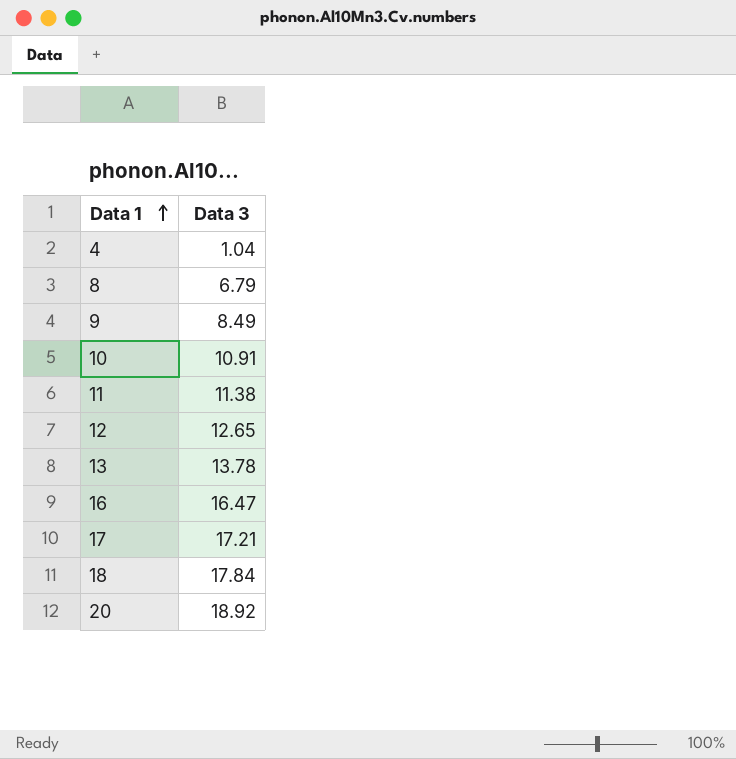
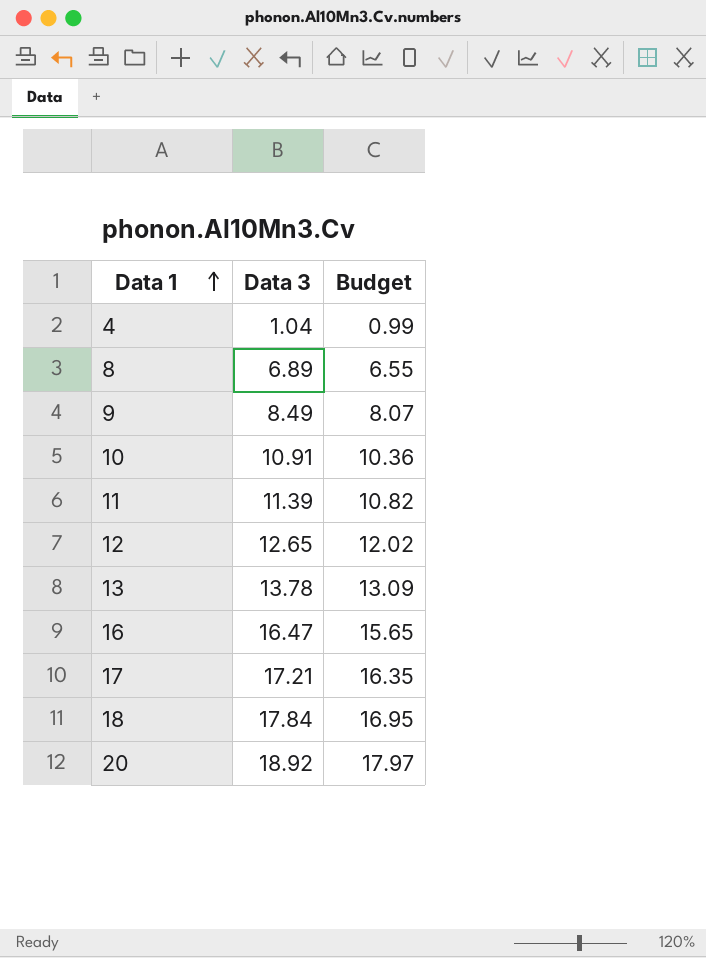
column Budget | formula: none -> [Data 3] * 0.95
8 | Data 3: 6.79 -> 6.89
11 | Data 3: 11.38 -> 11.39

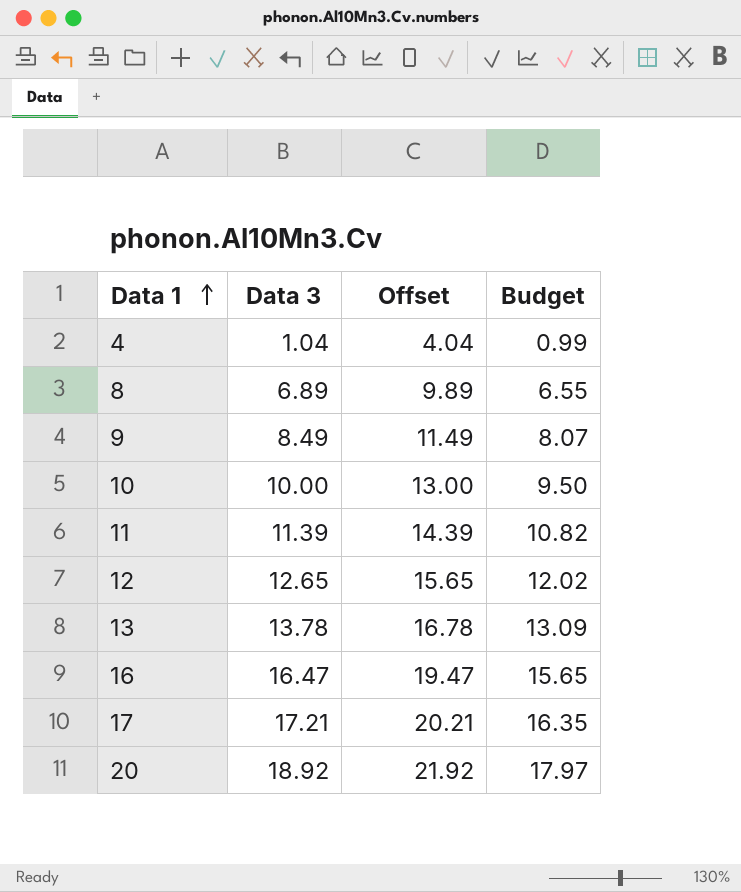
column Offset | formula: none -> [Data 3] + 3
row 18: 17.84 | 16.95 -> none
10 | Data 3: 10.91 -> 10.00
10 | Budget: 10.36 -> 9.50

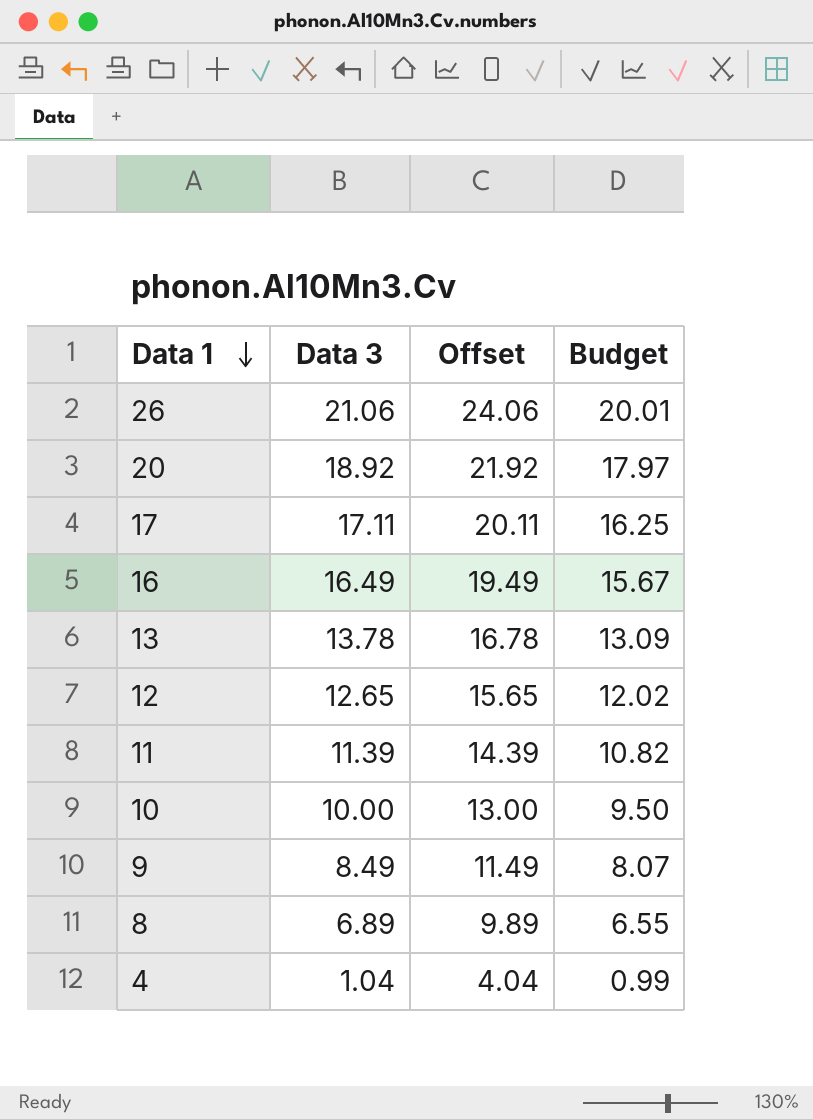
row order: Data 1 ascending -> Data 1 descending
row 26: none -> 21.06 | 24.06 | 20.01
17 | Data 3: 17.21 -> 17.11
17 | Offset: 20.21 -> 20.11
17 | Budget: 16.35 -> 16.25
16 | Data 3: 16.47 -> 16.49
16 | Offset: 19.47 -> 19.49
16 | Budget: 15.65 -> 15.67

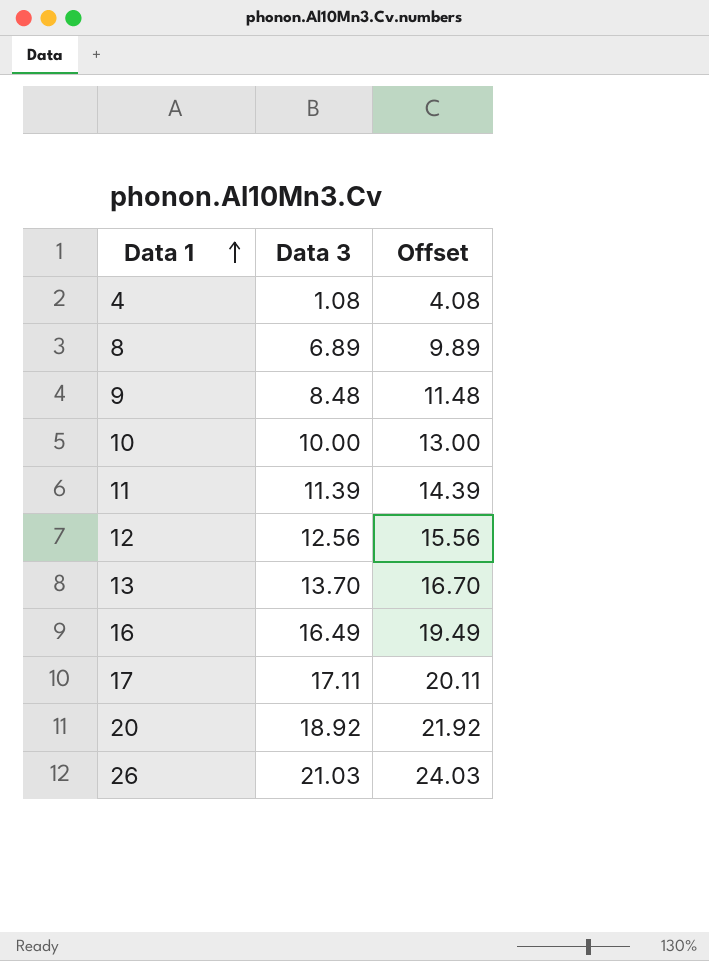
row order: Data 1 descending -> Data 1 ascending
column Budget | formula: [Data 3] * 0.95 -> none
4 | Data 3: 1.04 -> 1.08
4 | Offset: 4.04 -> 4.08
9 | Data 3: 8.49 -> 8.48
9 | Offset: 11.49 -> 11.48
12 | Data 3: 12.65 -> 12.56
12 | Offset: 15.65 -> 15.56
13 | Data 3: 13.78 -> 13.70
13 | Offset: 16.78 -> 16.70
26 | Data 3: 21.06 -> 21.03
26 | Offset: 24.06 -> 24.03

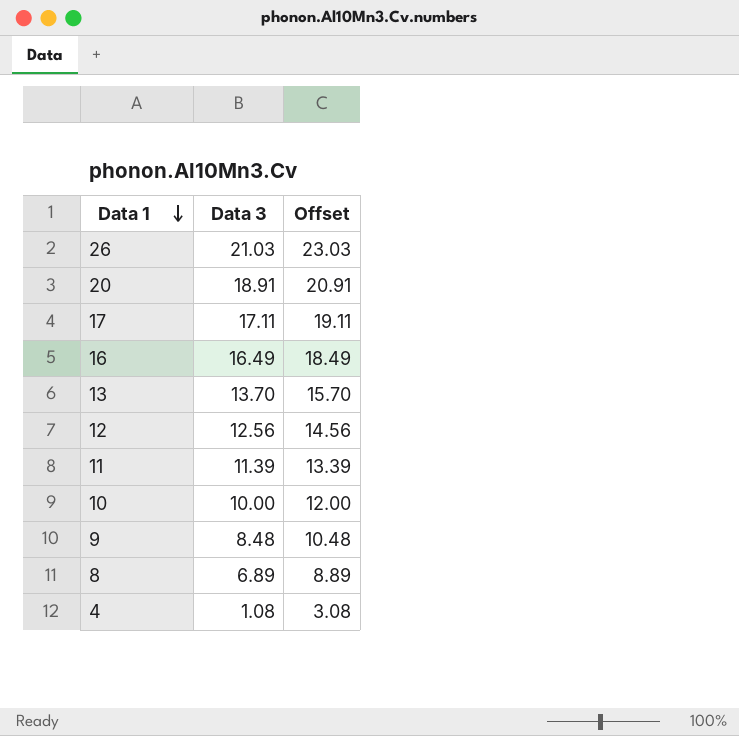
row order: Data 1 ascending -> Data 1 descending
column Offset | formula: [Data 3] + 3 -> [Data 3] + 2
20 | Data 3: 18.92 -> 18.91

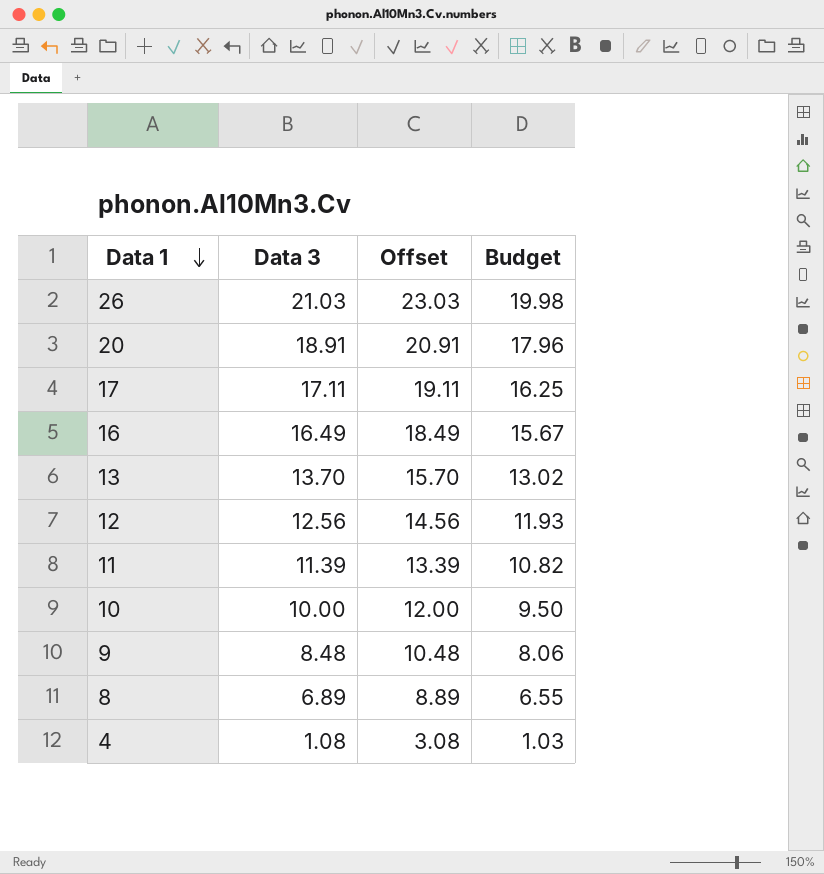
column Budget | formula: none -> [Data 3] * 0.95

